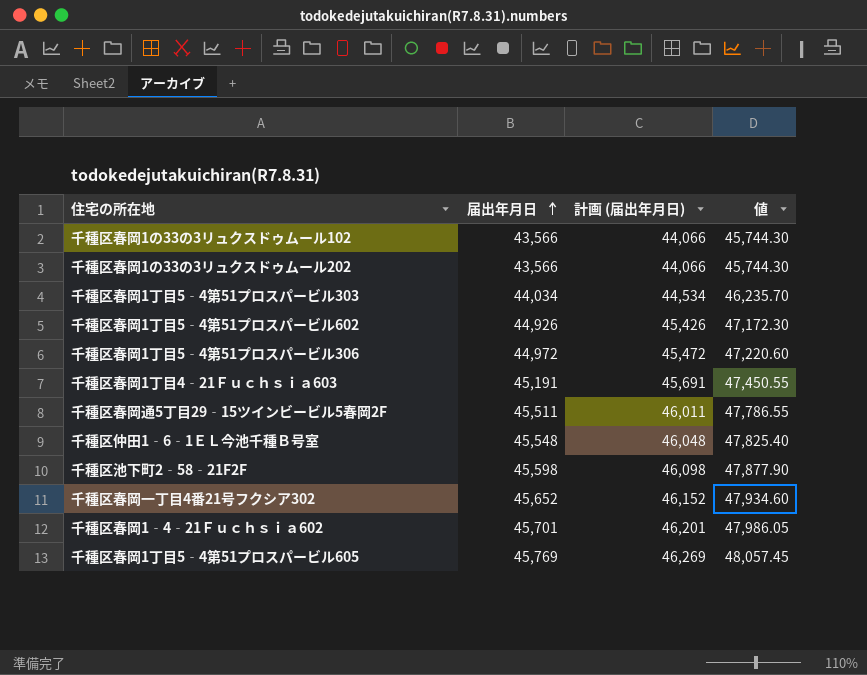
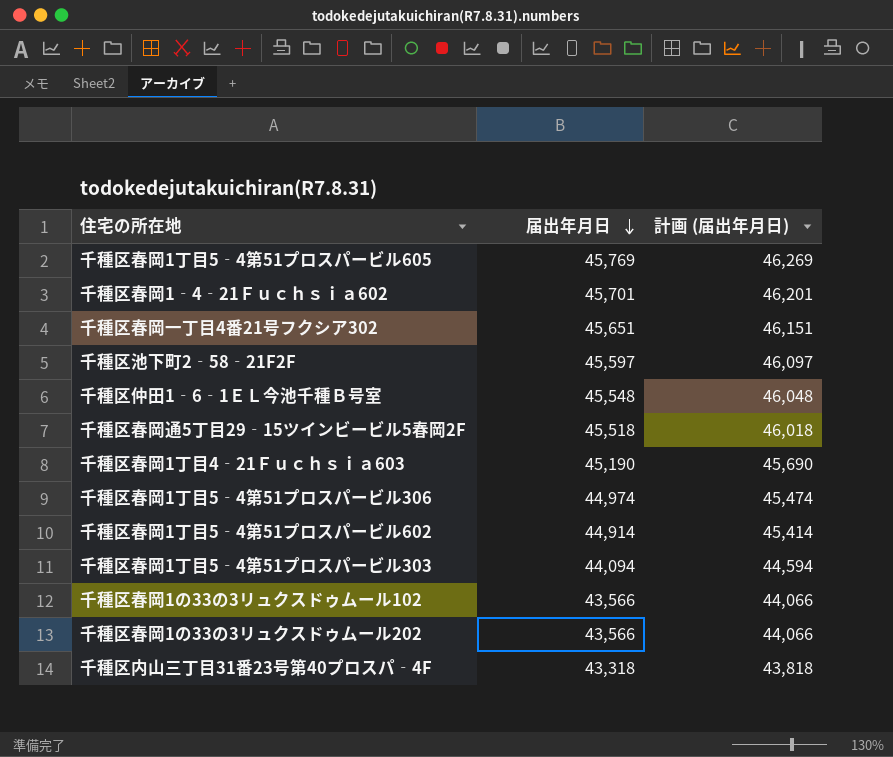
row order: 届出年月日 ascending -> 届出年月日 descending
column 値 | formula: [届出年月日] * 1.05 -> none
千種区春岡一丁目4番21号フクシア302 | 届出年月日: 45,652 -> 45,651
千種区春岡一丁目4番21号フクシア302 | 計画 (届出年月日): 46,152 -> 46,151
千種区池下町2‐58‐21F2F | 届出年月日: 45,598 -> 45,597
千種区池下町2‐58‐21F2F | 計画 (届出年月日): 46,098 -> 46,097
千種区春岡通5丁目29‐15ツインビービル5春岡2F | 届出年月日: 45,511 -> 45,518
千種区春岡通5丁目29‐15ツインビービル5春岡2F | 計画 (届出年月日): 46,011 -> 46,018
千種区春岡1丁目4‐21Ｆｕｃｈｓｉａ603 | 届出年月日: 45,191 -> 45,190
千種区春岡1丁目4‐21Ｆｕｃｈｓｉａ603 | 計画 (届出年月日): 45,691 -> 45,690
千種区春岡1丁目5‐4第51プロスパービル306 | 届出年月日: 44,972 -> 44,974
千種区春岡1丁目5‐4第51プロスパービル306 | 計画 (届出年月日): 45,472 -> 45,474
千種区春岡1丁目5‐4第51プロスパービル602 | 届出年月日: 44,926 -> 44,914
千種区春岡1丁目5‐4第51プロスパービル602 | 計画 (届出年月日): 45,426 -> 45,414
千種区春岡1丁目5‐4第51プロスパービル303 | 届出年月日: 44,034 -> 44,094
千種区春岡1丁目5‐4第51プロスパービル303 | 計画 (届出年月日): 44,534 -> 44,594
row 千種区内山三丁目31番23号第40プロスパ‐4F: none -> 43,318 | 43,818

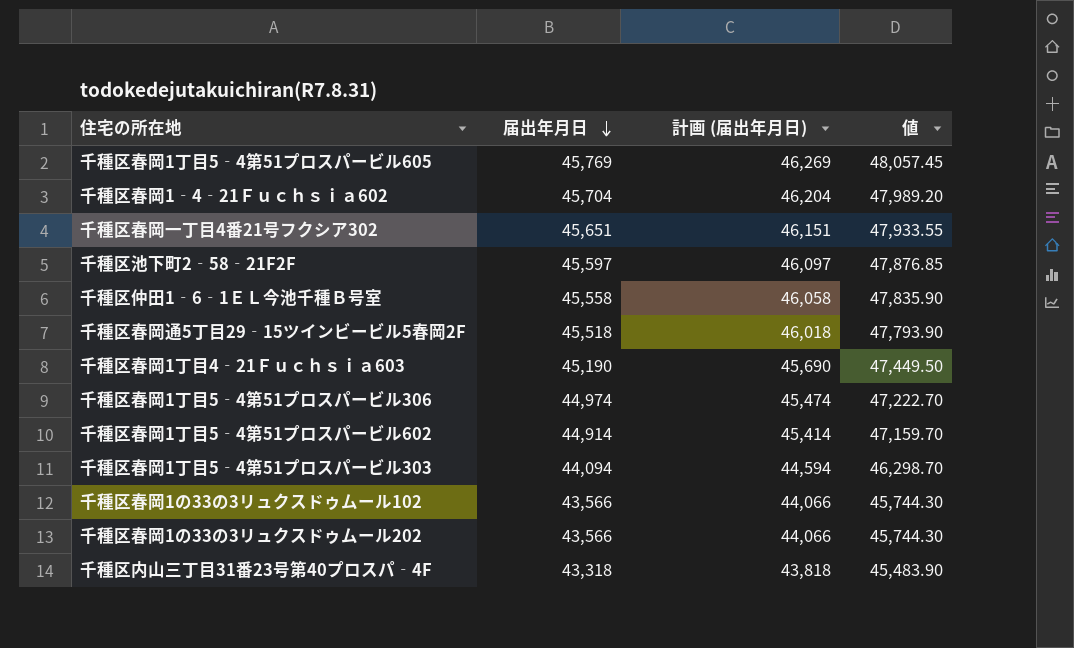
column 値 | formula: none -> [届出年月日] * 1.05
千種区春岡1‐4‐21Ｆｕｃｈｓｉａ602 | 届出年月日: 45,701 -> 45,704
千種区春岡1‐4‐21Ｆｕｃｈｓｉａ602 | 計画 (届出年月日): 46,201 -> 46,204
千種区仲田1‐6‐1ＥＬ今池千種Ｂ号室 | 届出年月日: 45,548 -> 45,558
千種区仲田1‐6‐1ＥＬ今池千種Ｂ号室 | 計画 (届出年月日): 46,048 -> 46,058

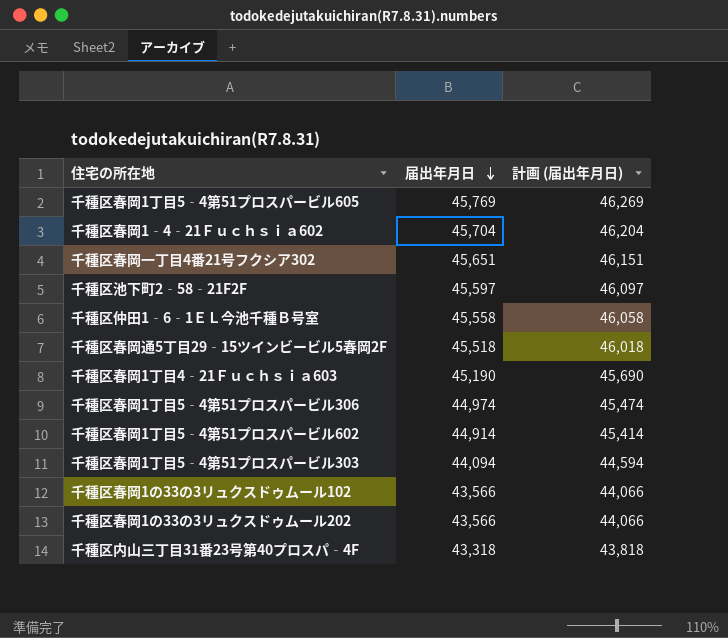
column 値 | formula: [届出年月日] * 1.05 -> none

